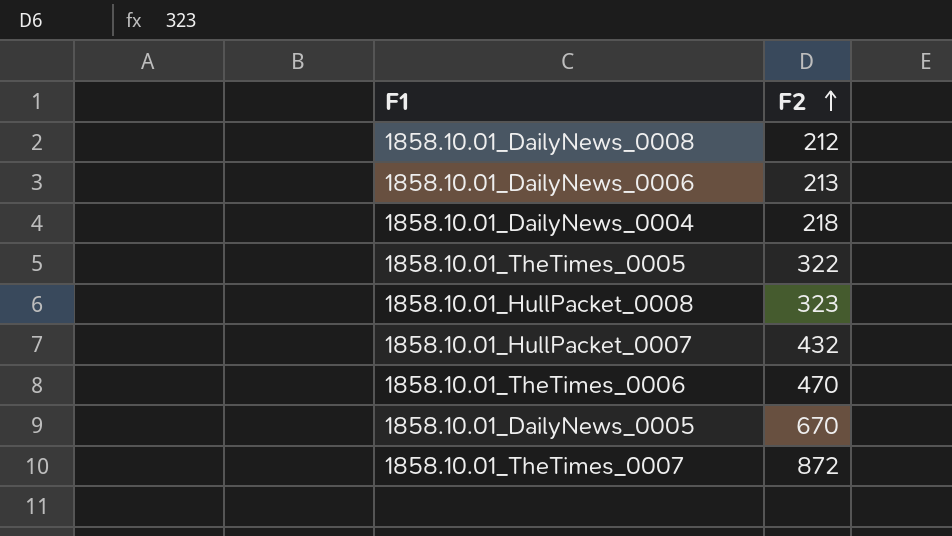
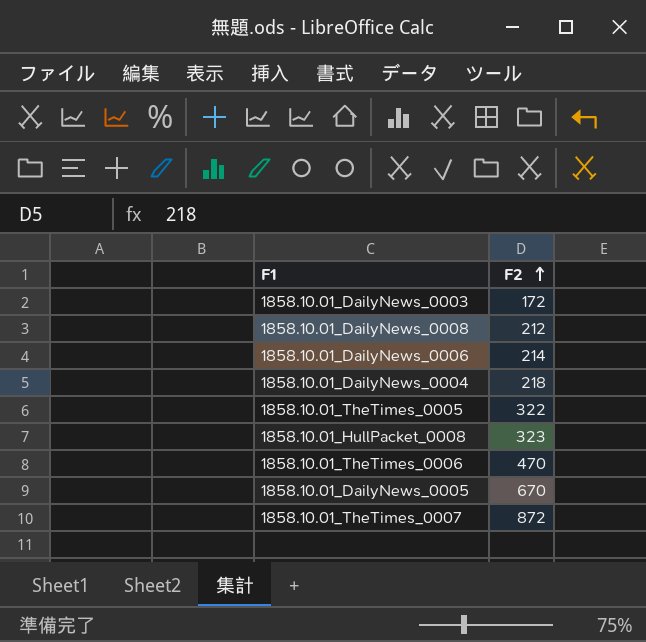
row 1858.10.01_HullPacket_0007: 432 -> none
row 1858.10.01_DailyNews_0003: none -> 172
1858.10.01_DailyNews_0006 | F2: 213 -> 214

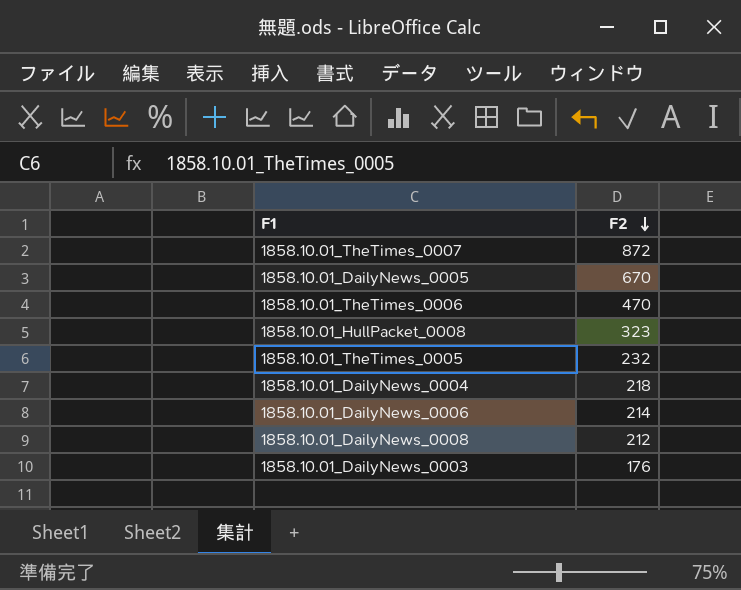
row order: F2 ascending -> F2 descending
1858.10.01_TheTimes_0005 | F2: 322 -> 232
1858.10.01_DailyNews_0003 | F2: 172 -> 176

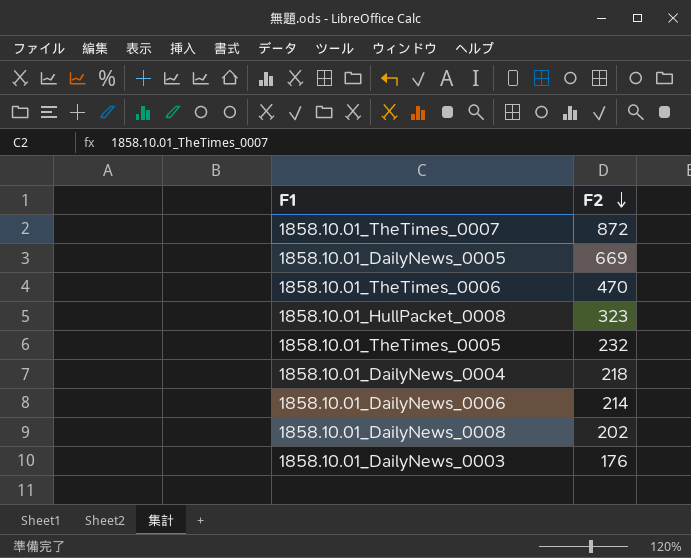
1858.10.01_DailyNews_0005 | F2: 670 -> 669
1858.10.01_DailyNews_0008 | F2: 212 -> 202

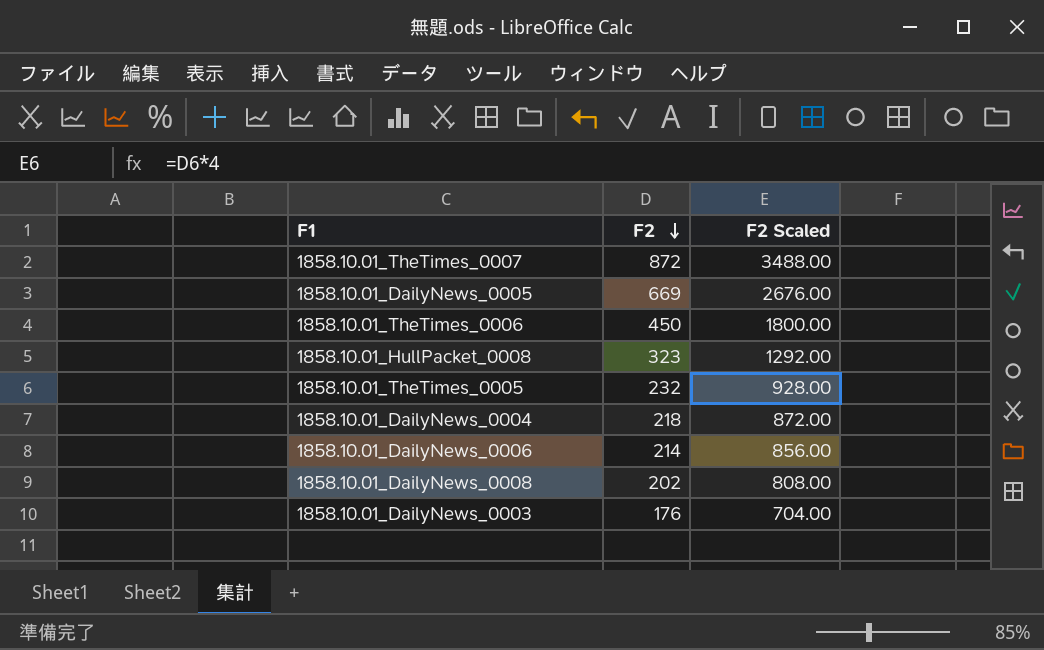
column F2 Scaled | formula: none -> [F2] * 4
1858.10.01_TheTimes_0006 | F2: 470 -> 450

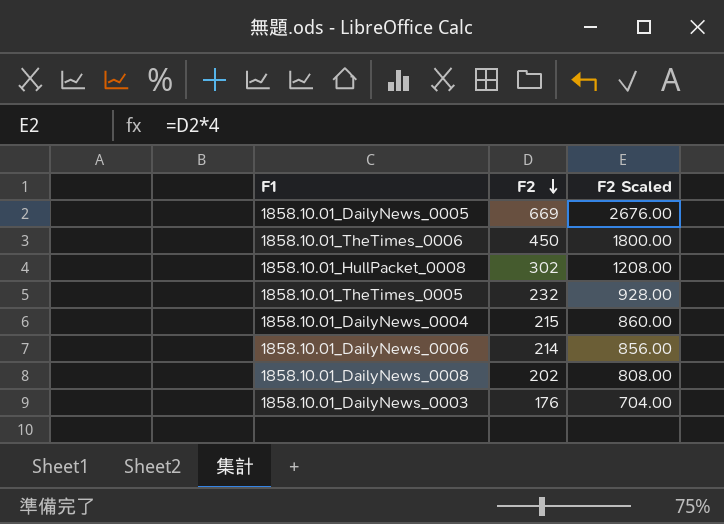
row 1858.10.01_TheTimes_0007: 872 | 3488.00 -> none
1858.10.01_HullPacket_0008 | F2: 323 -> 302
1858.10.01_HullPacket_0008 | F2 Scaled: 1292.00 -> 1208.00
1858.10.01_DailyNews_0004 | F2: 218 -> 215
1858.10.01_DailyNews_0004 | F2 Scaled: 872.00 -> 860.00

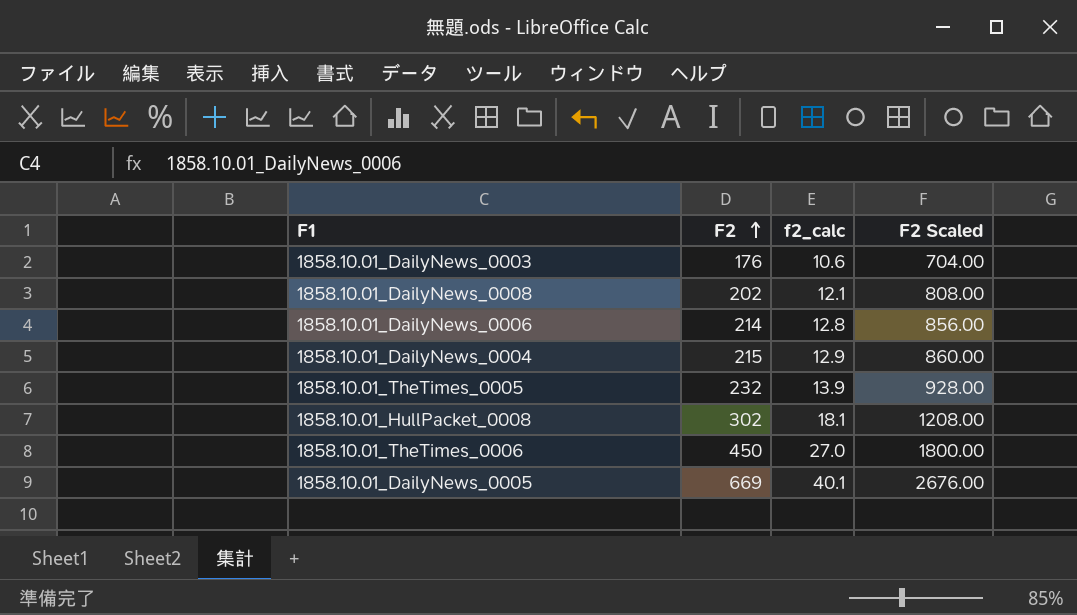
row order: F2 descending -> F2 ascending
column f2_calc | formula: none -> [F2] * 0.06

